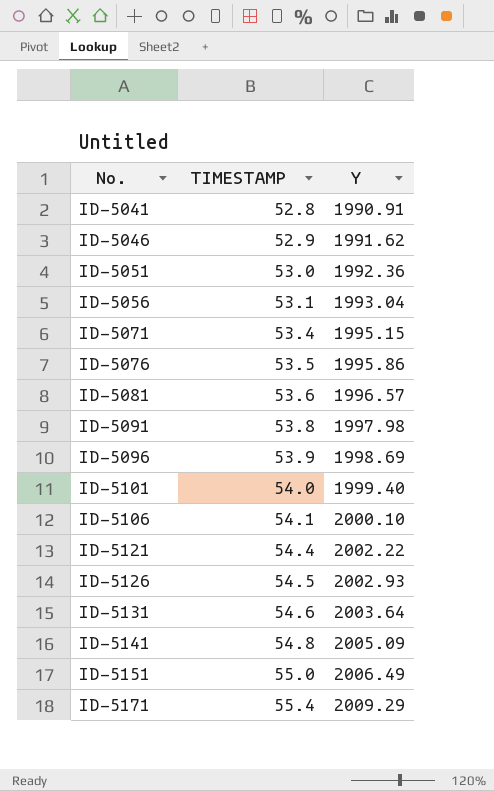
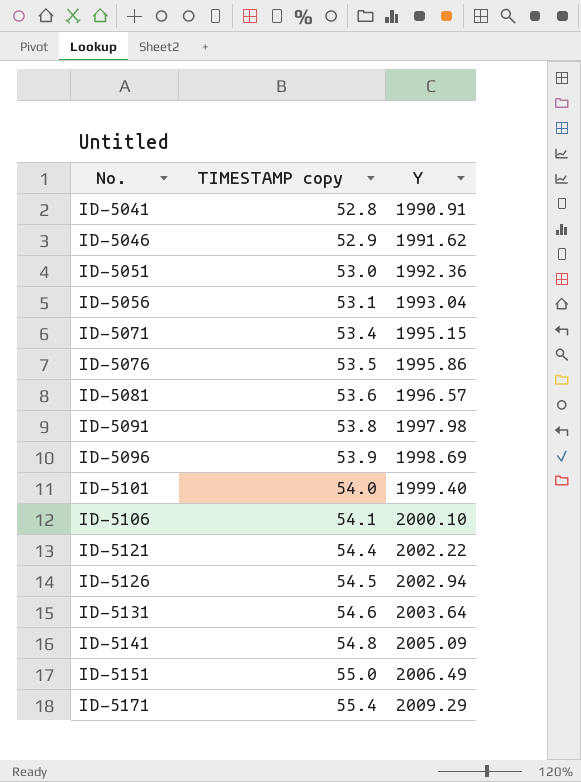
column name: TIMESTAMP -> TIMESTAMP copy
ID-5126 | Y: 2002.93 -> 2002.94

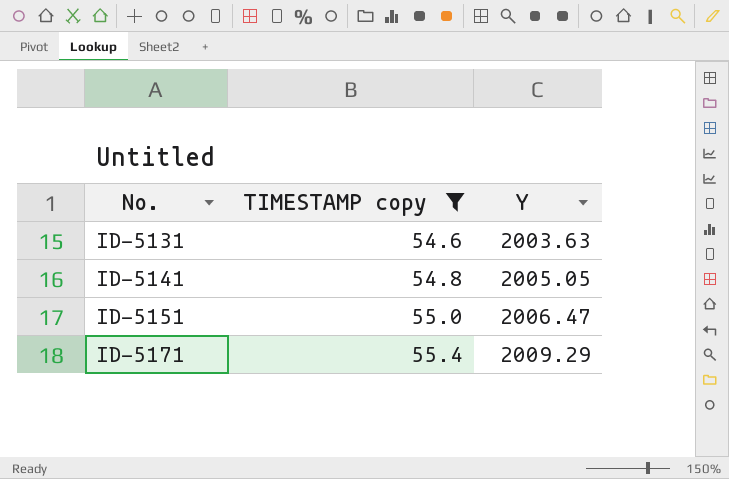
filter: none -> TIMESTAMP copy >= 54.6
ID-5131 | Y: 2003.64 -> 2003.63
ID-5141 | Y: 2005.09 -> 2005.05
ID-5151 | Y: 2006.49 -> 2006.47

